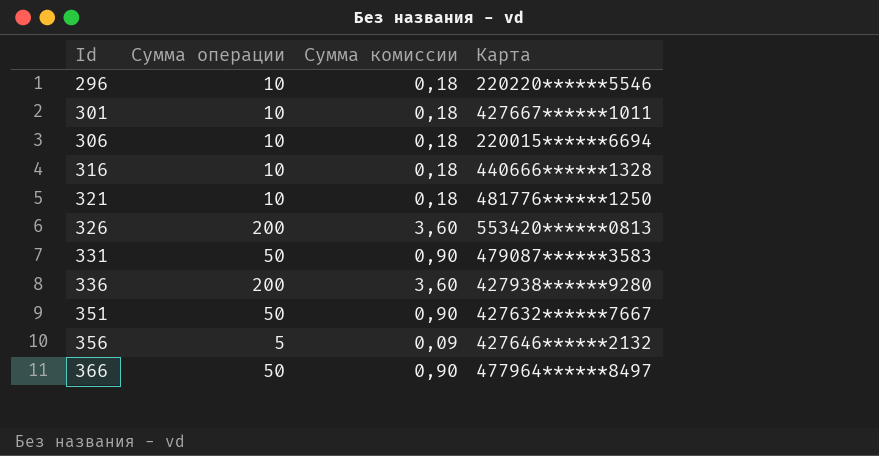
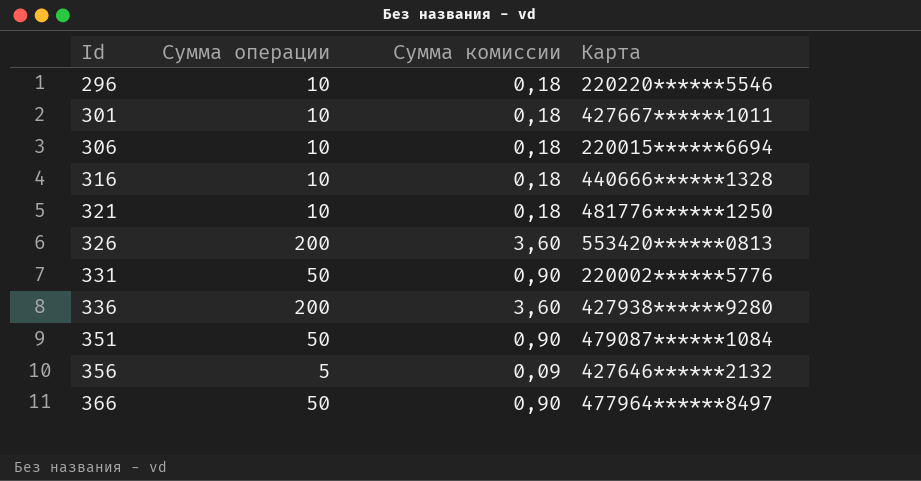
331 | Карта: 479087******3583 -> 220002******5776
351 | Карта: 427632******7667 -> 479087******1084

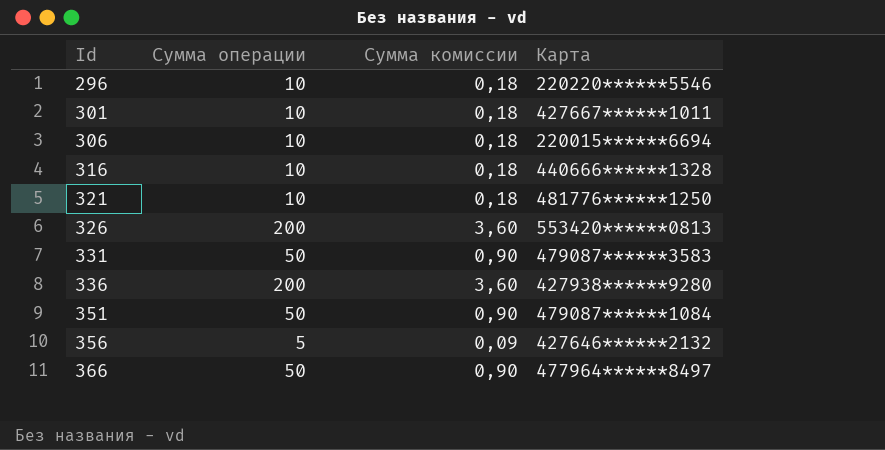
331 | Карта: 220002******5776 -> 479087******3583

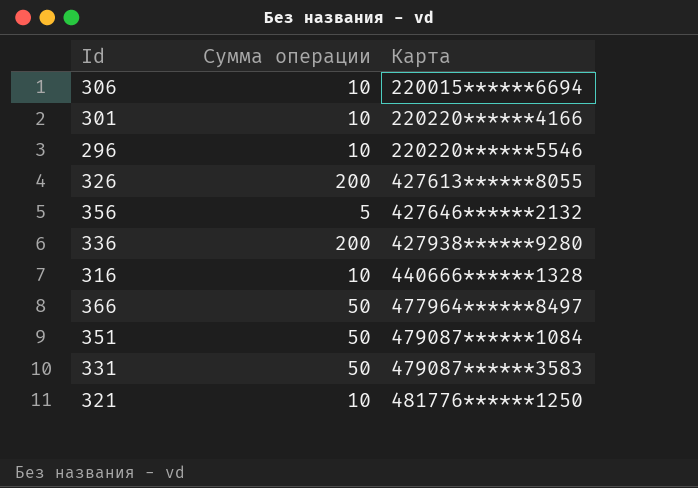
row order: Id ascending -> Карта ascending
column Сумма комиссии | position: 3 -> none
301 | Карта: 427667******1011 -> 220220******4166
326 | Карта: 553420******0813 -> 427613******8055

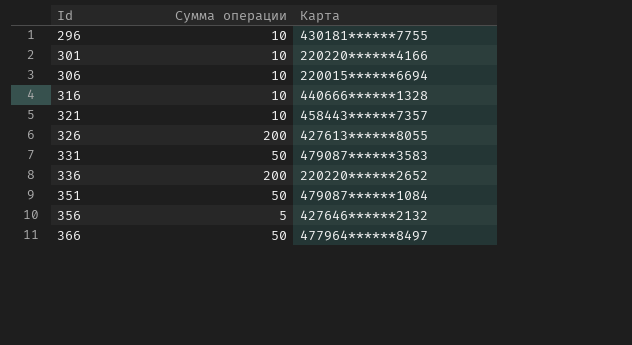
row order: Карта ascending -> Id ascending
296 | Карта: 220220******5546 -> 430181******7755
321 | Карта: 481776******1250 -> 458443******7357
336 | Карта: 427938******9280 -> 220220******2652

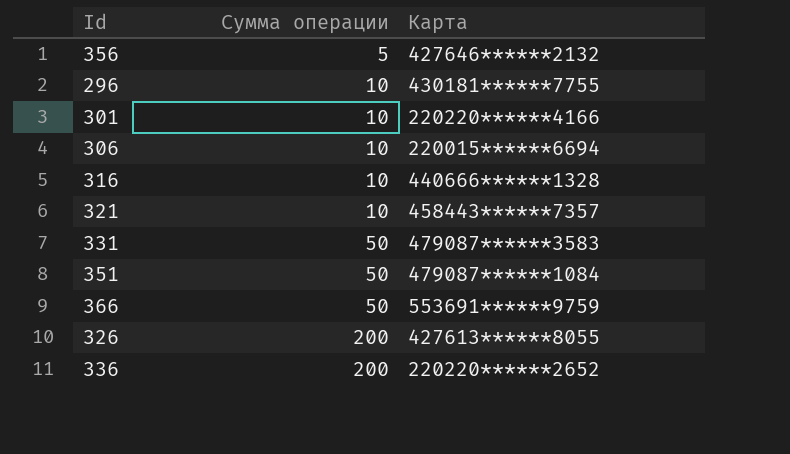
row order: Id ascending -> Сумма операции ascending
366 | Карта: 477964******8497 -> 553691******9759

